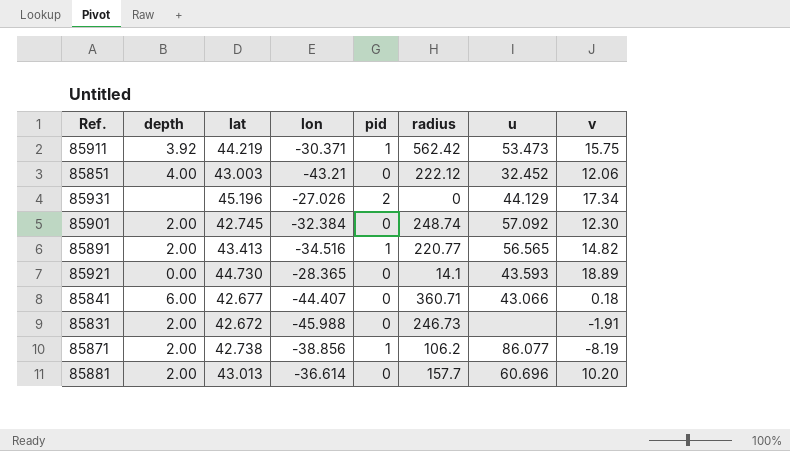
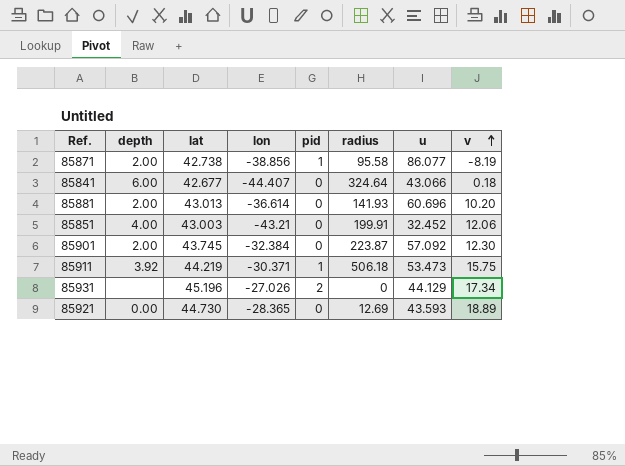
row order: none -> v ascending
row 85891: 2.00 | 43.413 | -34.516 | 1 | 220.77 | 56.565 | 14.82 -> none
row 85831: 2.00 | 42.672 | -45.988 | 0 | 246.73 | none | -1.91 -> none
85871 | radius: 106.2 -> 95.58
85841 | radius: 360.71 -> 324.64
85881 | radius: 157.7 -> 141.93
85851 | radius: 222.12 -> 199.91
85901 | lat: 42.745 -> 43.745
85901 | radius: 248.74 -> 223.87
85911 | radius: 562.42 -> 506.18
85921 | radius: 14.1 -> 12.69

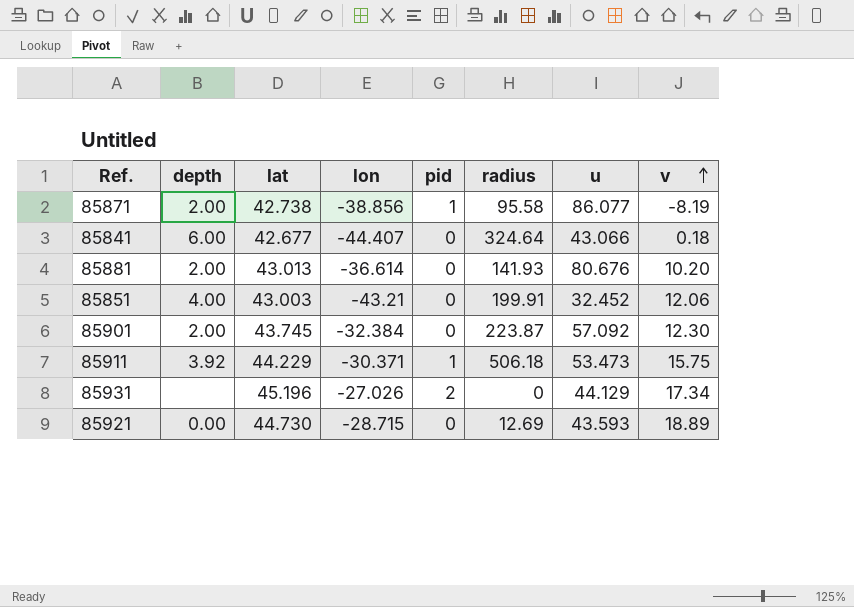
85881 | u: 60.696 -> 80.676
85911 | lat: 44.219 -> 44.229
85921 | lon: -28.365 -> -28.715

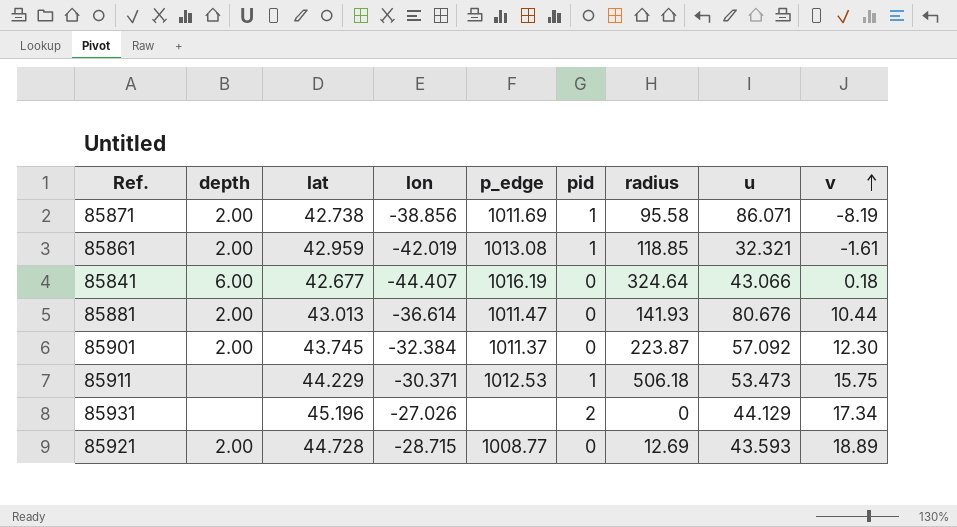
column p_edge | position: none -> 5
row 85851: 4.00 | 43.003 | -43.21 | 0 | 199.91 | 32.452 | 12.06 -> none
85871 | u: 86.077 -> 86.071
row 85861: none -> 2.00 | 42.959 | -42.019 | 1013.08 | 1 | 118.85 | 32.321 | -1.61
85881 | v: 10.20 -> 10.44
85911 | depth: 3.92 -> none
85921 | depth: 0.00 -> 2.00
85921 | lat: 44.730 -> 44.728

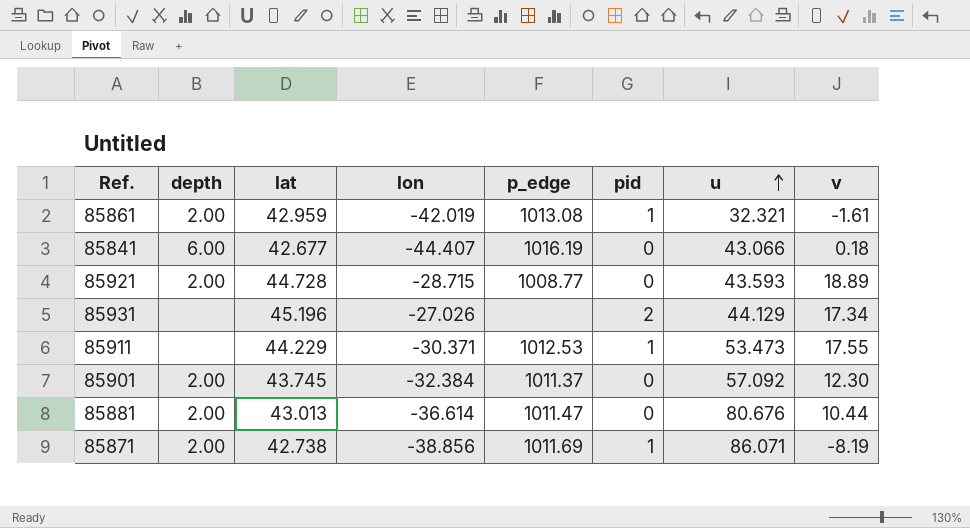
row order: v ascending -> u ascending
column radius | position: 7 -> none
85911 | v: 15.75 -> 17.55

